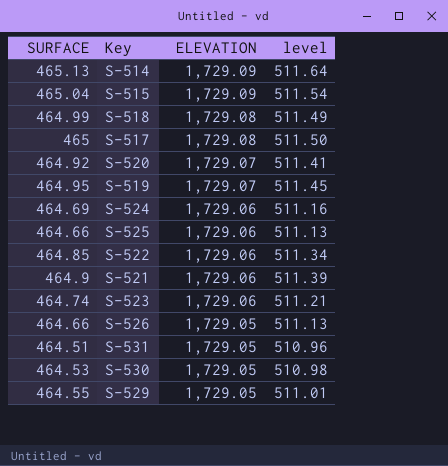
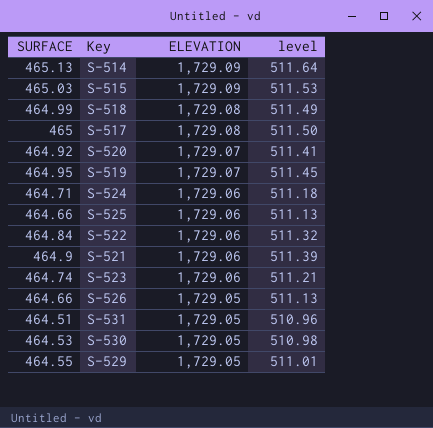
S-515 | SURFACE: 465.04 -> 465.03
S-515 | level: 511.54 -> 511.53
S-524 | SURFACE: 464.69 -> 464.71
S-524 | level: 511.16 -> 511.18
S-522 | SURFACE: 464.85 -> 464.84
S-522 | level: 511.34 -> 511.32

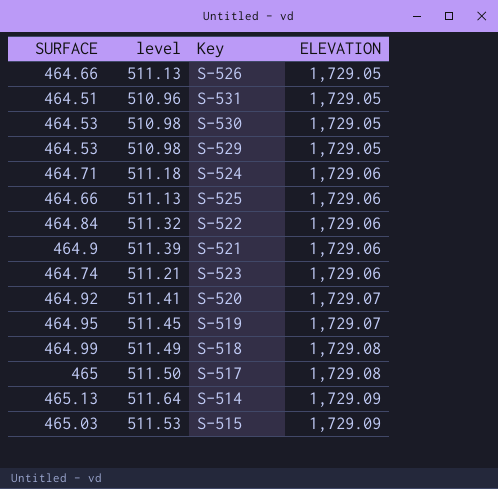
row order: ELEVATION descending -> ELEVATION ascending
column level | position: 4 -> 2
S-529 | SURFACE: 464.55 -> 464.53
S-529 | level: 511.01 -> 510.98

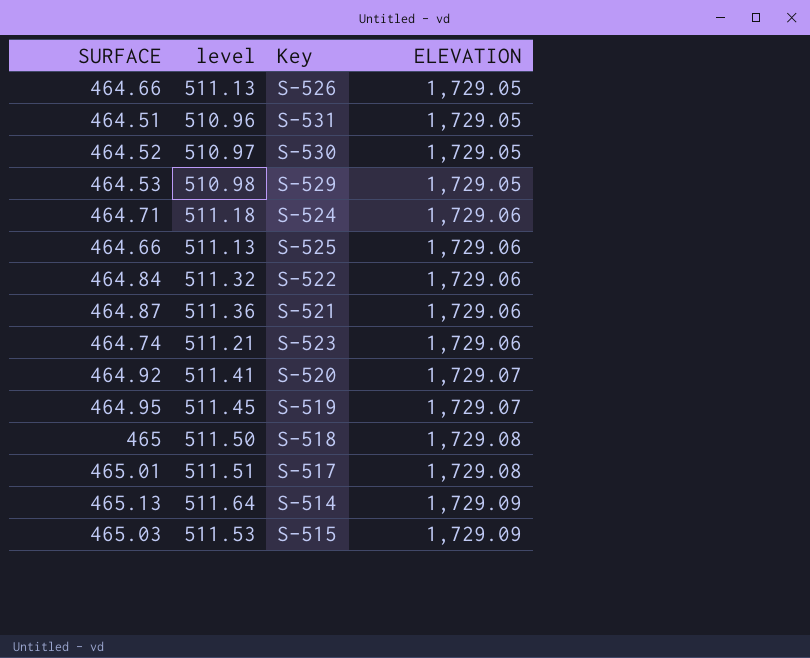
S-530 | SURFACE: 464.53 -> 464.52
S-530 | level: 510.98 -> 510.97
S-521 | SURFACE: 464.9 -> 464.87
S-521 | level: 511.39 -> 511.36
S-518 | SURFACE: 464.99 -> 465
S-518 | level: 511.49 -> 511.50
S-517 | SURFACE: 465 -> 465.01
S-517 | level: 511.50 -> 511.51

